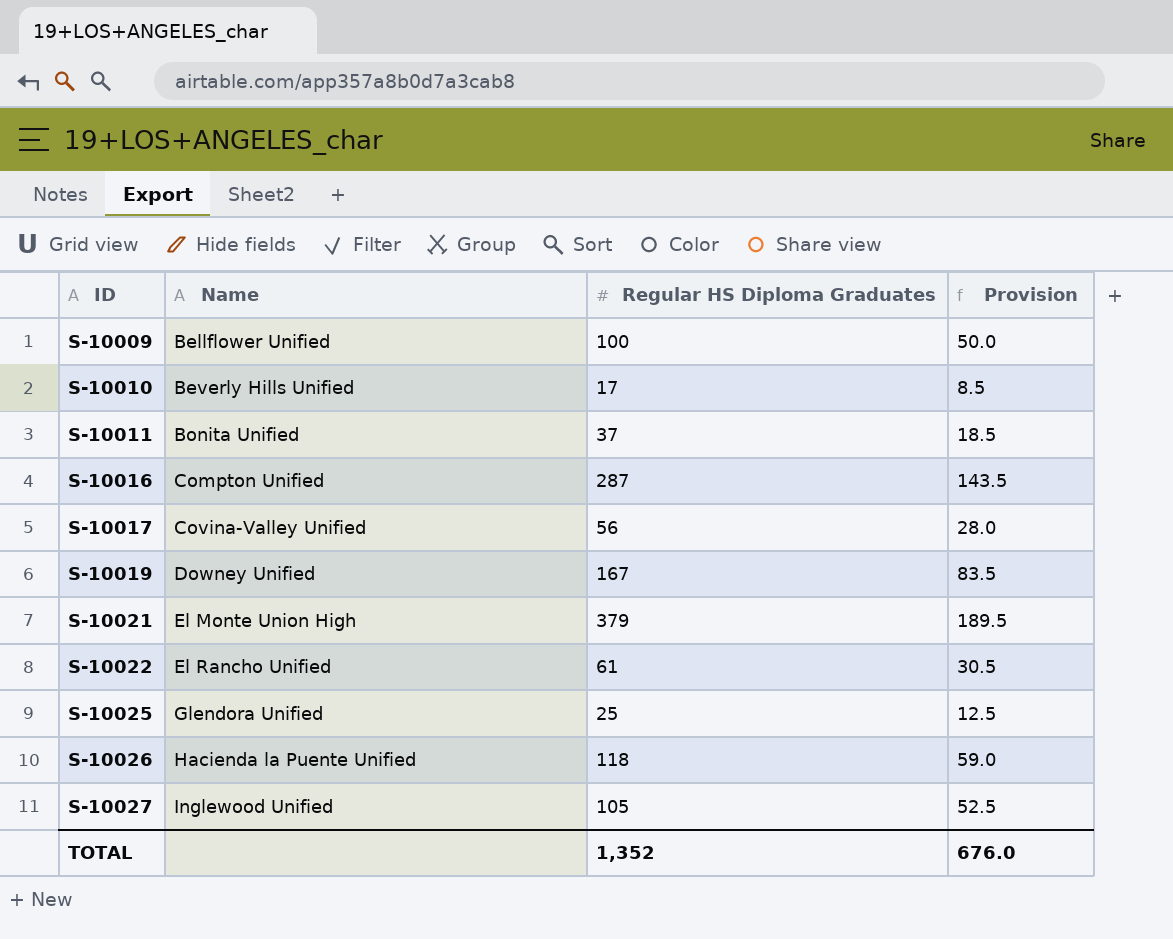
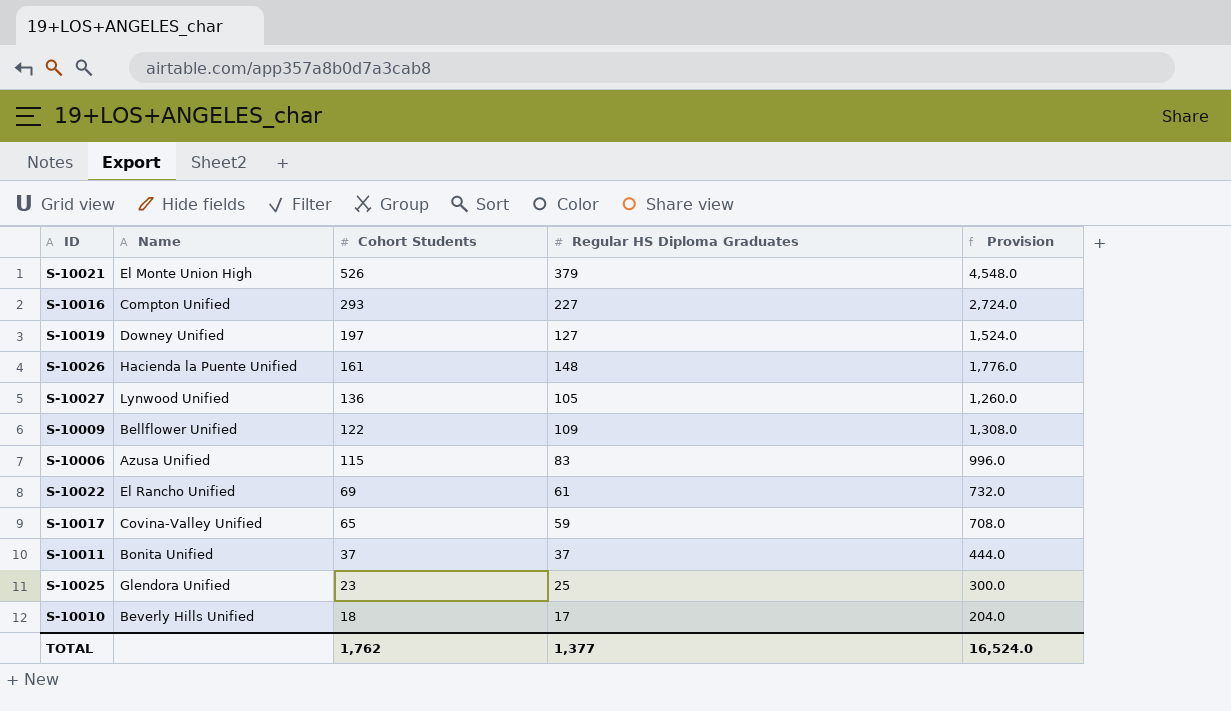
row order: ID ascending -> Cohort Students descending
column Cohort Students | position: none -> 3
column Provision | formula: [Regular HS Diploma Graduates] * 0.5 -> [Regular HS Diploma Graduates] * 12
S-10016 | Regular HS Diploma Graduates: 287 -> 227
S-10019 | Regular HS Diploma Graduates: 167 -> 127
S-10026 | Regular HS Diploma Graduates: 118 -> 148
S-10027 | Name: Inglewood Unified -> Lynwood Unified
S-10009 | Regular HS Diploma Graduates: 100 -> 109
row S-10006: none -> Azusa Unified | 115 | 83 | 996.0
S-10017 | Regular HS Diploma Graduates: 56 -> 59
TOTAL | Regular HS Diploma Graduates: 1,352 -> 1,377
TOTAL | Provision: 676.0 -> 16,524.0

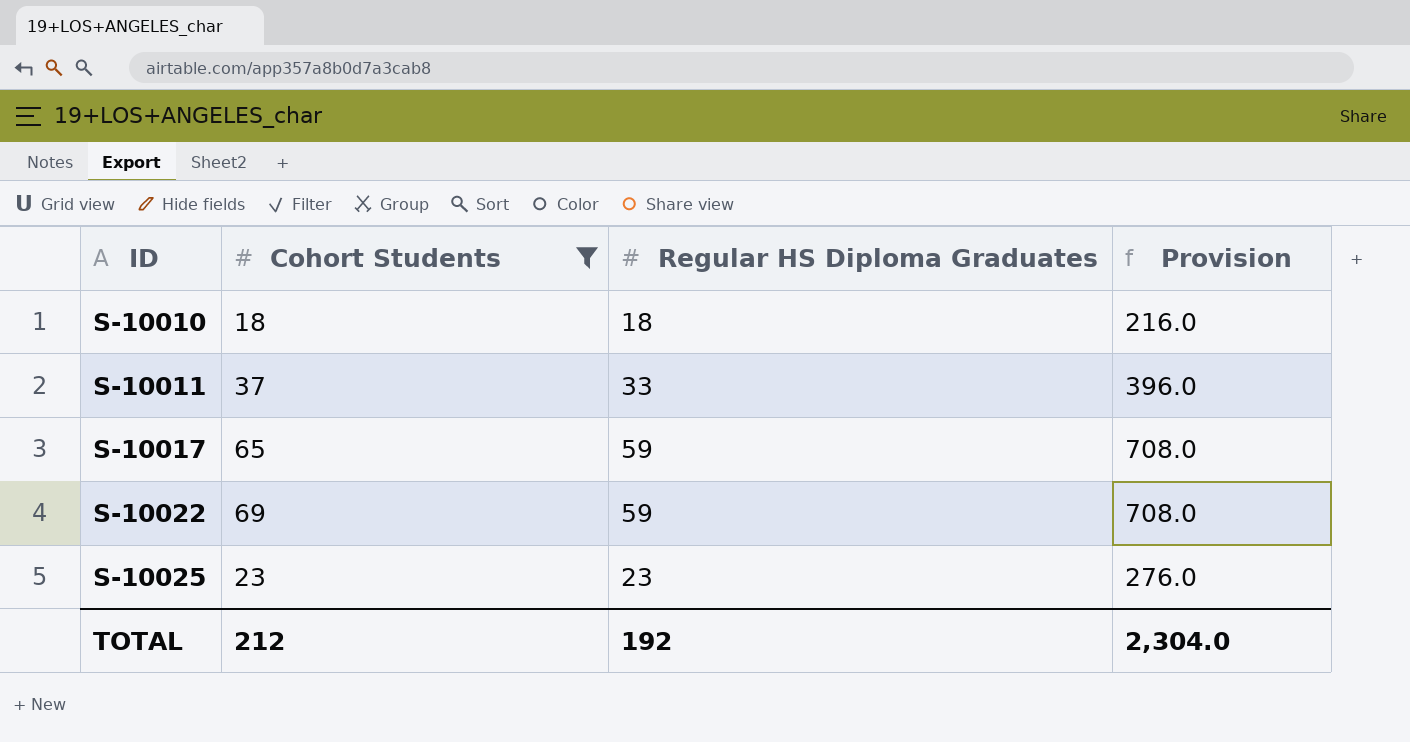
filter: none -> Cohort Students <= 69
row order: Cohort Students descending -> ID ascending
column Name | position: 2 -> none
S-10010 | Regular HS Diploma Graduates: 17 -> 18
S-10010 | Provision: 204.0 -> 216.0
S-10011 | Regular HS Diploma Graduates: 37 -> 33
S-10011 | Provision: 444.0 -> 396.0
S-10022 | Regular HS Diploma Graduates: 61 -> 59
S-10022 | Provision: 732.0 -> 708.0
S-10025 | Regular HS Diploma Graduates: 25 -> 23
S-10025 | Provision: 300.0 -> 276.0
TOTAL | Cohort Students: 1,762 -> 212
TOTAL | Regular HS Diploma Graduates: 1,377 -> 192
TOTAL | Provision: 16,524.0 -> 2,304.0

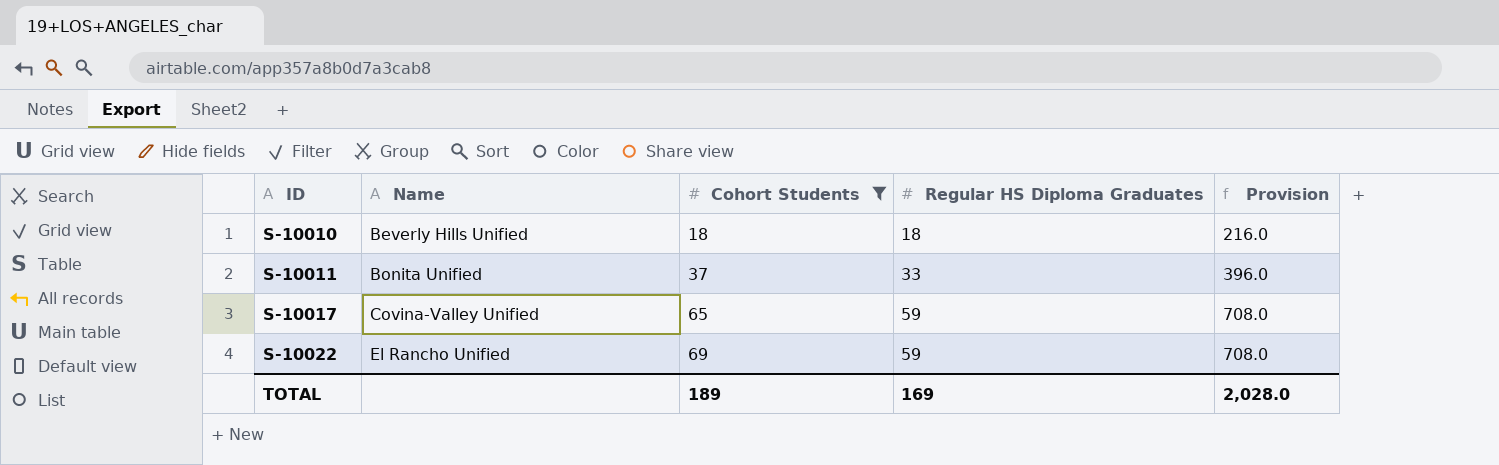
column Name | position: none -> 2
row S-10025: 23 | 23 | 276.0 -> none
TOTAL | Cohort Students: 212 -> 189
TOTAL | Regular HS Diploma Graduates: 192 -> 169
TOTAL | Provision: 2,304.0 -> 2,028.0

